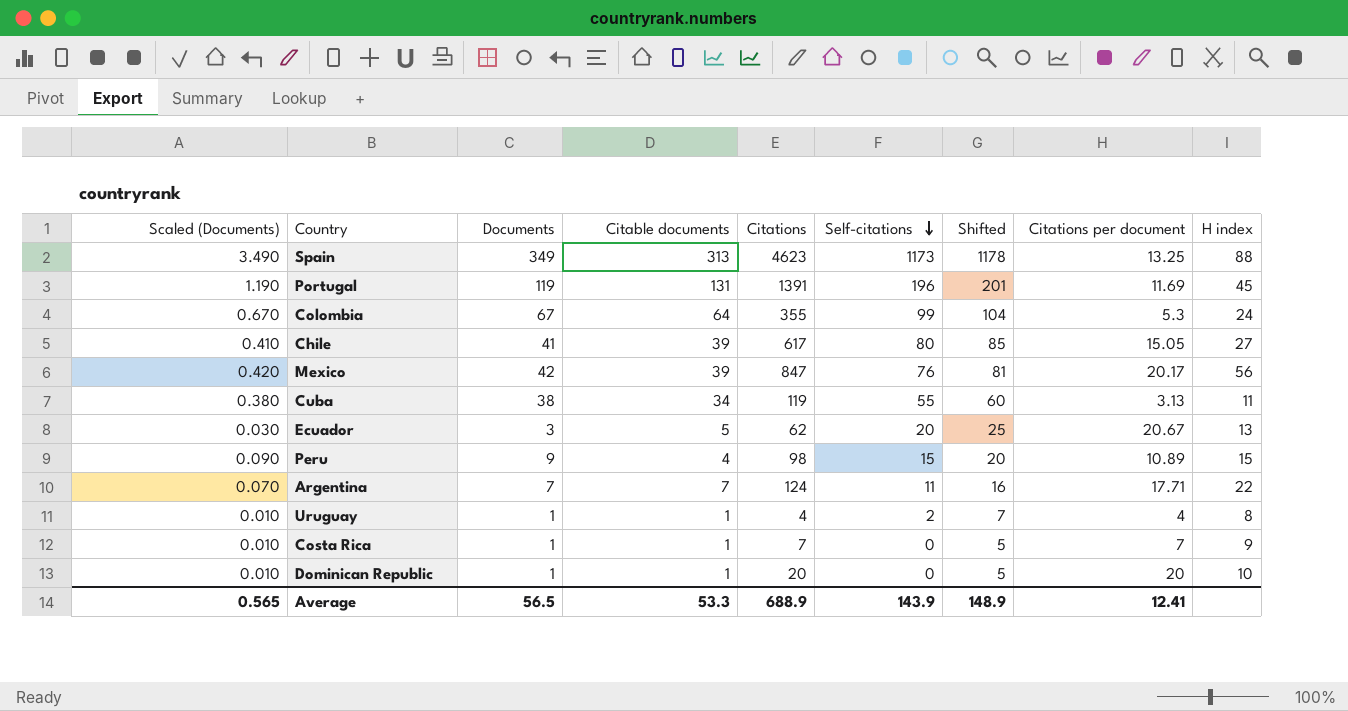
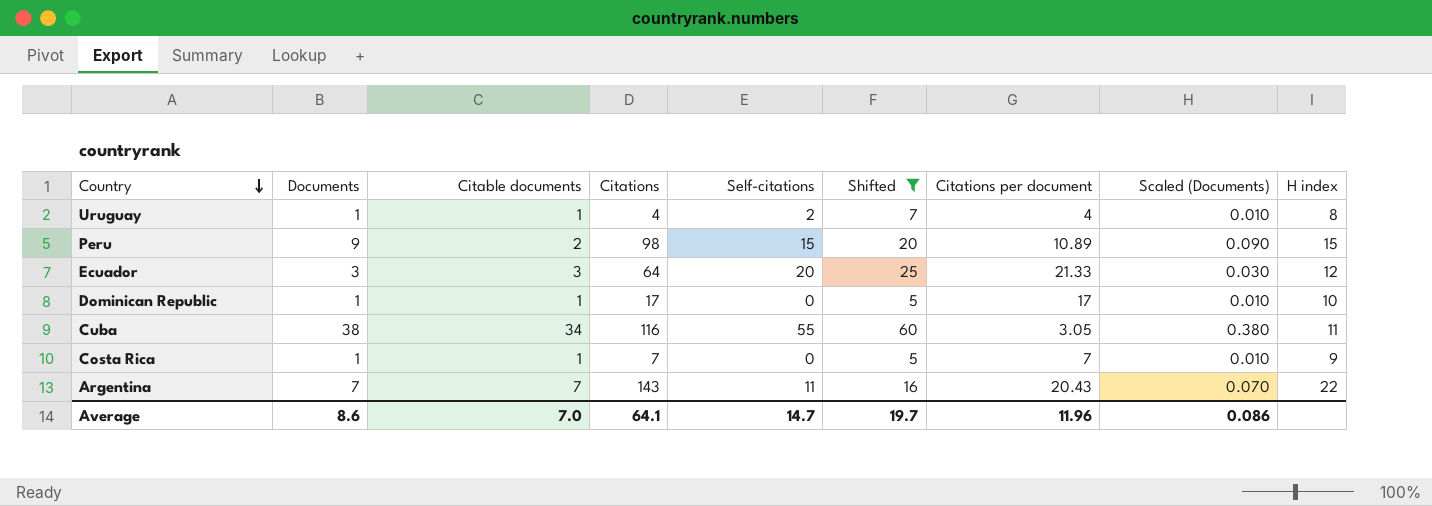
filter: none -> Shifted <= 60
row order: Self-citations descending -> Country descending
column Scaled (Documents) | position: 1 -> 8
Peru | Citable documents: 4 -> 2
Ecuador | Citable documents: 5 -> 3
Ecuador | Citations: 62 -> 64
Ecuador | Citations per document: 20.67 -> 21.33
Ecuador | H index: 13 -> 12
Dominican Republic | Citations: 20 -> 17
Dominican Republic | Citations per document: 20 -> 17
Cuba | Citations: 119 -> 116
Cuba | Citations per document: 3.13 -> 3.05
Argentina | Citations: 124 -> 143
Argentina | Citations per document: 17.71 -> 20.43
Average | Documents: 56.5 -> 8.6
Average | Citable documents: 53.3 -> 7.0
Average | Citations: 688.9 -> 64.1
Average | Self-citations: 143.9 -> 14.7
Average | Shifted: 148.9 -> 19.7
Average | Citations per document: 12.41 -> 11.96
Average | Scaled (Documents): 0.565 -> 0.086

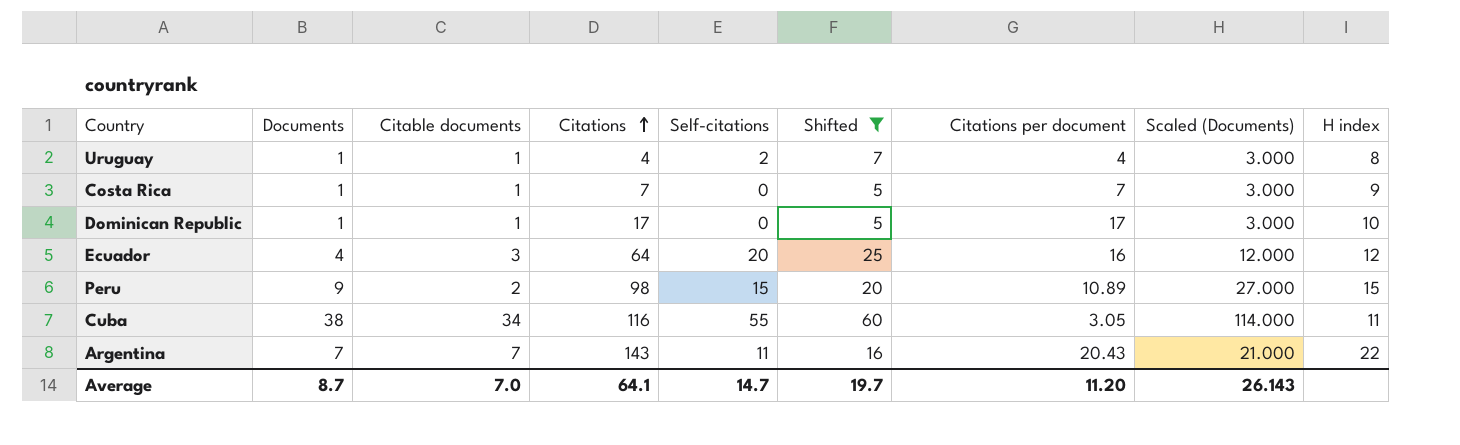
row order: Country descending -> Citations ascending
column Scaled (Documents) | formula: [Documents] * 0.01 -> [Documents] * 3
Ecuador | Documents: 3 -> 4
Ecuador | Citations per document: 21.33 -> 16
Average | Documents: 8.6 -> 8.7
Average | Citations per document: 11.96 -> 11.20
Average | Scaled (Documents): 0.086 -> 26.143

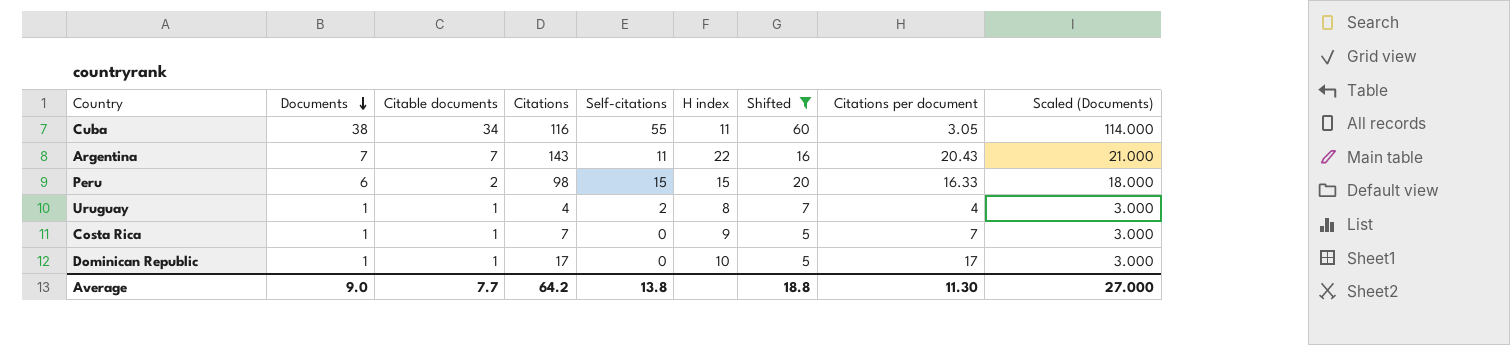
row order: Citations ascending -> Documents descending
column H index | position: 9 -> 6
row Ecuador: 4 | 3 | 64 | 20 | 25 | 16 | 12.000 | 12 -> none
Peru | Documents: 9 -> 6
Peru | Citations per document: 10.89 -> 16.33
Peru | Scaled (Documents): 27.000 -> 18.000
Average | Documents: 8.7 -> 9.0
Average | Citable documents: 7.0 -> 7.7
Average | Citations: 64.1 -> 64.2
Average | Self-citations: 14.7 -> 13.8
Average | Shifted: 19.7 -> 18.8
Average | Citations per document: 11.20 -> 11.30
Average | Scaled (Documents): 26.143 -> 27.000

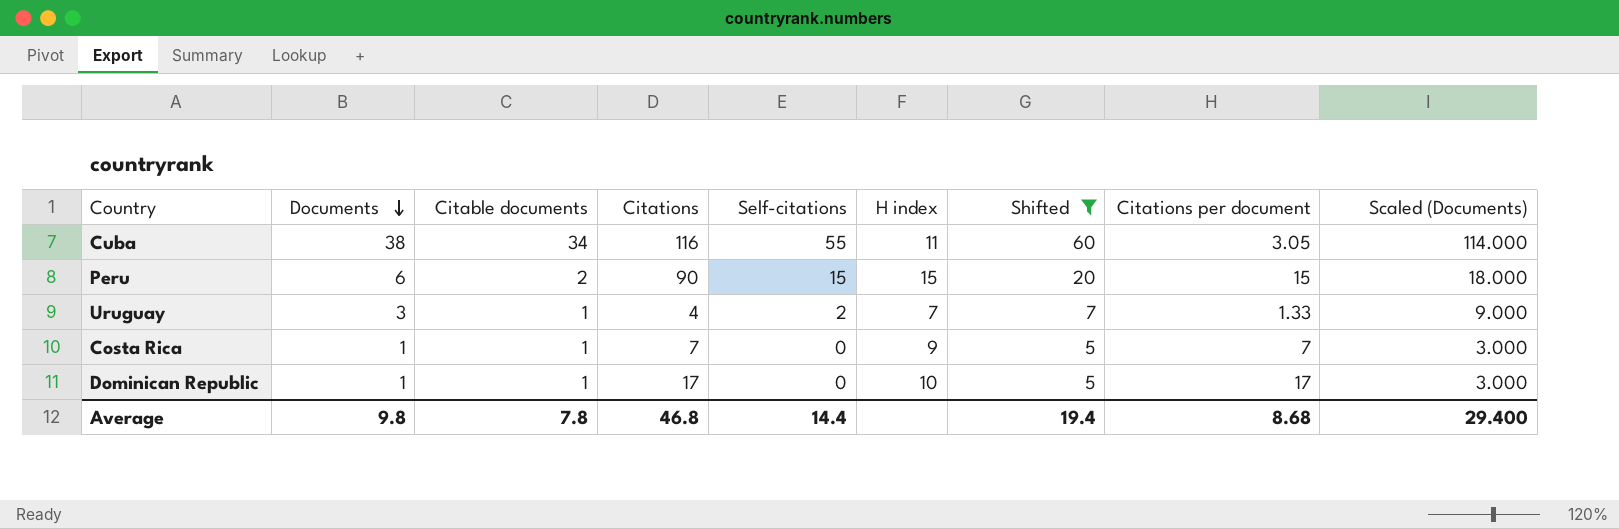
row Argentina: 7 | 7 | 143 | 11 | 22 | 16 | 20.43 | 21.000 -> none
Peru | Citations: 98 -> 90
Peru | Citations per document: 16.33 -> 15
Uruguay | Documents: 1 -> 3
Uruguay | H index: 8 -> 7
Uruguay | Citations per document: 4 -> 1.33
Uruguay | Scaled (Documents): 3.000 -> 9.000
Average | Documents: 9.0 -> 9.8
Average | Citable documents: 7.7 -> 7.8
Average | Citations: 64.2 -> 46.8
Average | Self-citations: 13.8 -> 14.4
Average | Shifted: 18.8 -> 19.4
Average | Citations per document: 11.30 -> 8.68
Average | Scaled (Documents): 27.000 -> 29.400

